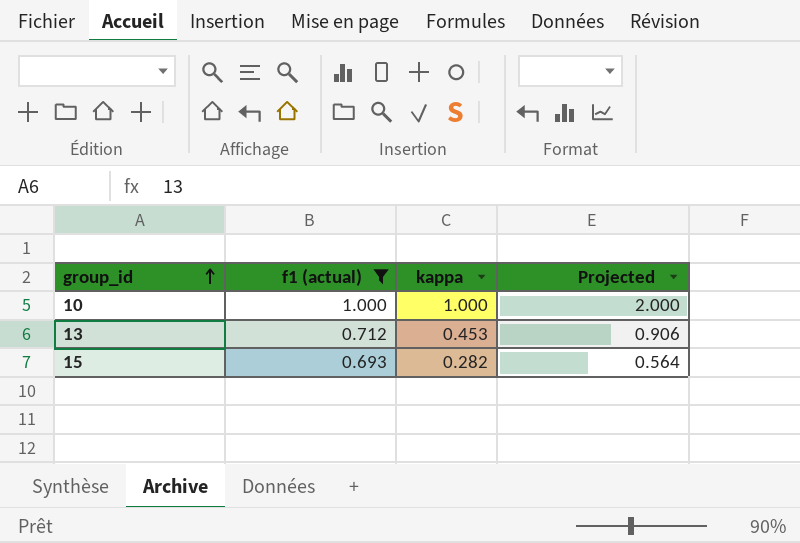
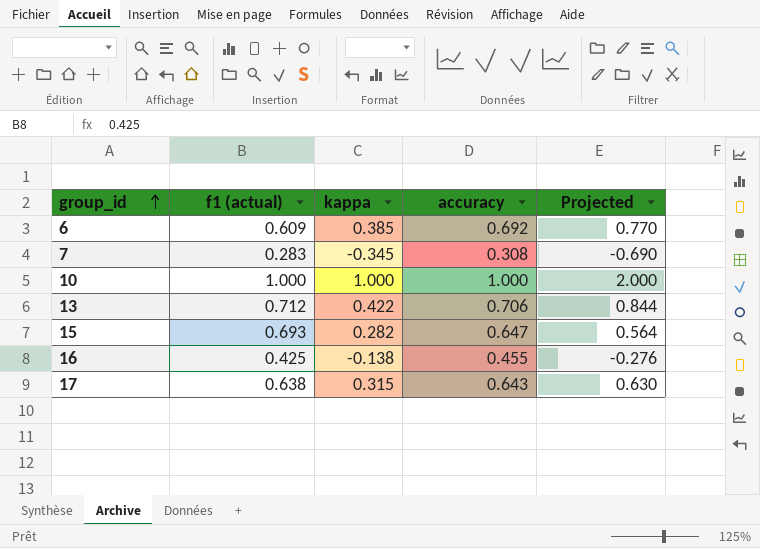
filter: f1 (actual) >= 0.693 -> none
column accuracy | position: none -> 4
13 | kappa: 0.453 -> 0.422
13 | Projected: 0.906 -> 0.844

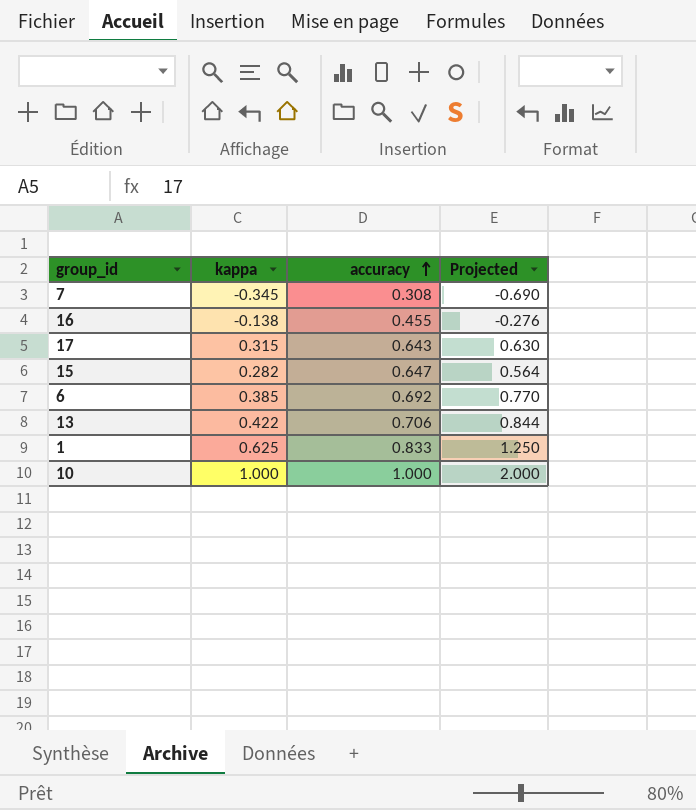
row order: group_id ascending -> accuracy ascending
column f1 (actual) | position: 2 -> none
row 1: none -> 0.625 | 0.833 | 1.250

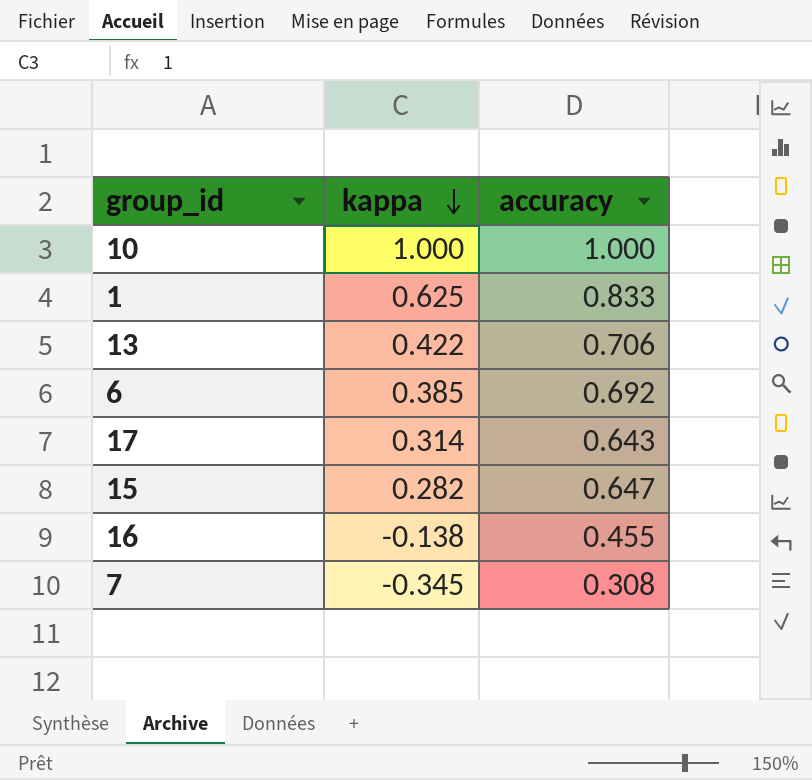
row order: accuracy ascending -> kappa descending
column Projected | formula: [kappa] * 2 -> none
17 | kappa: 0.315 -> 0.314

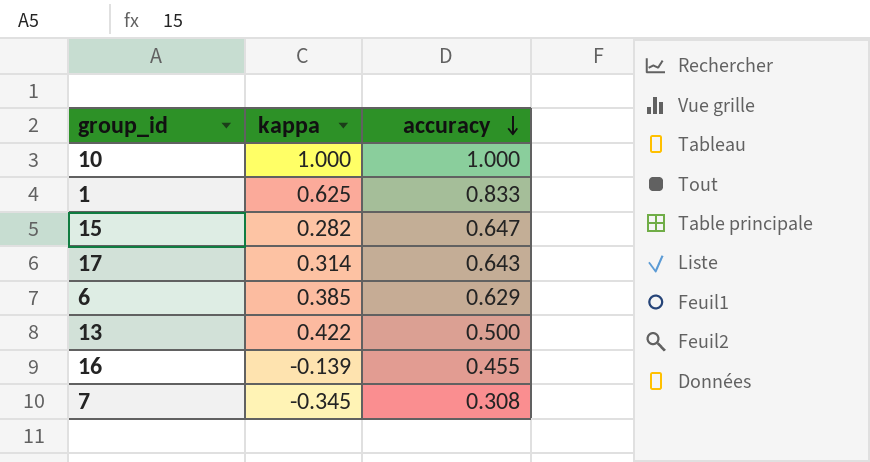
row order: kappa descending -> accuracy descending
6 | accuracy: 0.692 -> 0.629
13 | accuracy: 0.706 -> 0.500
16 | kappa: -0.138 -> -0.139

